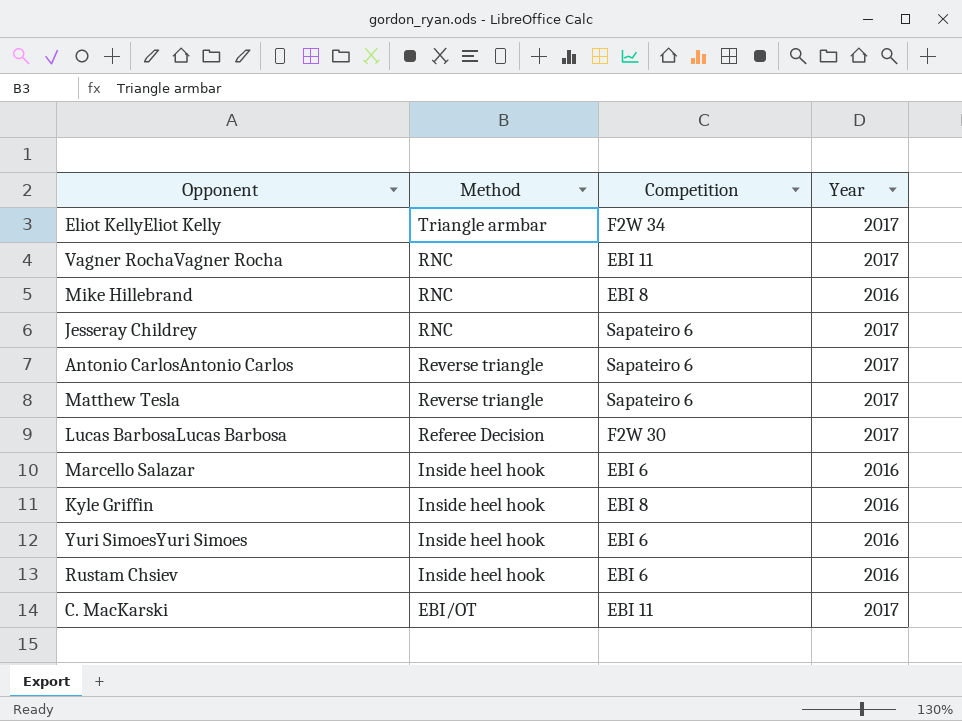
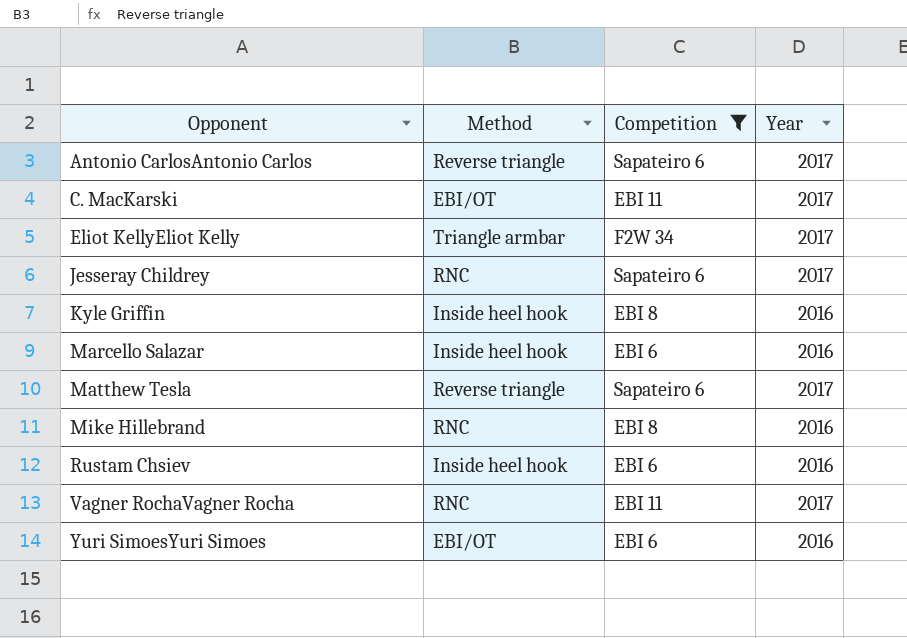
filter: none -> Competition != F2W 30
row order: Method descending -> Opponent ascending
Yuri SimoesYuri Simoes | Method: Inside heel hook -> EBI/OT

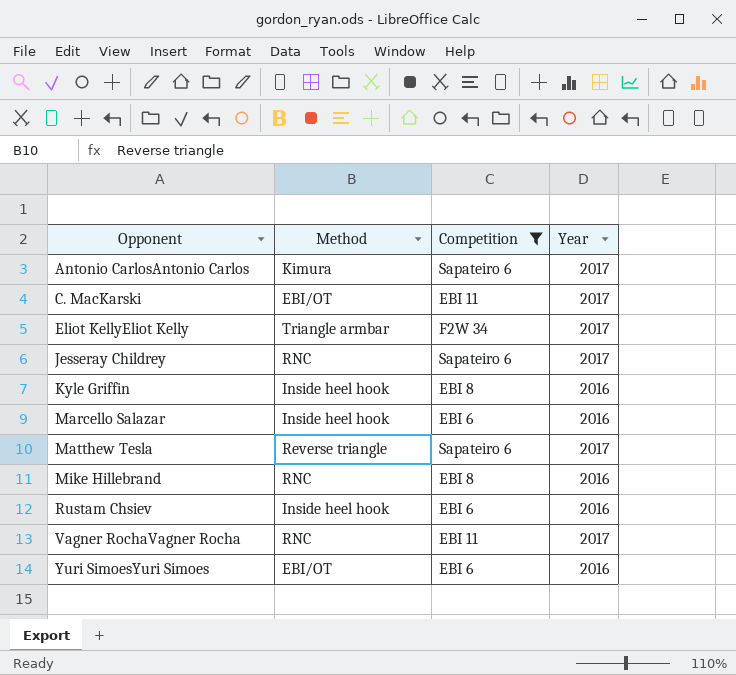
Antonio CarlosAntonio Carlos | Method: Reverse triangle -> Kimura

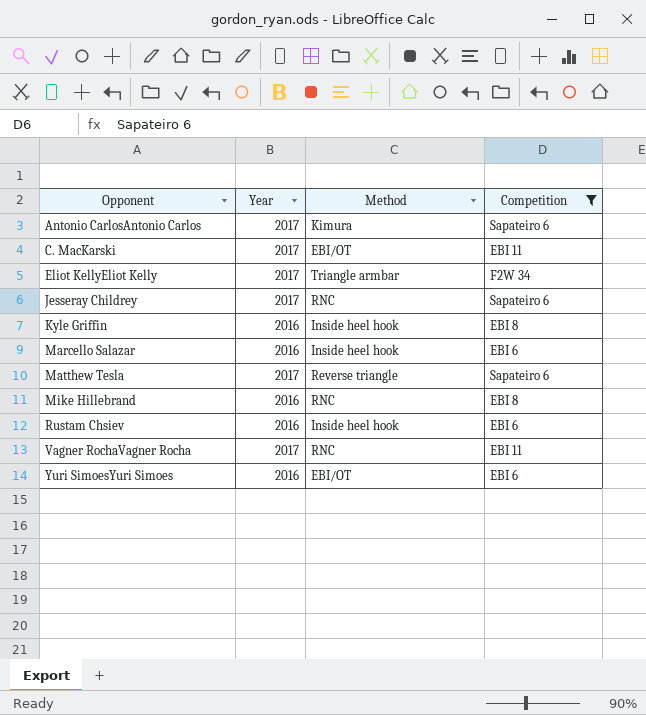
column Year | position: 4 -> 2

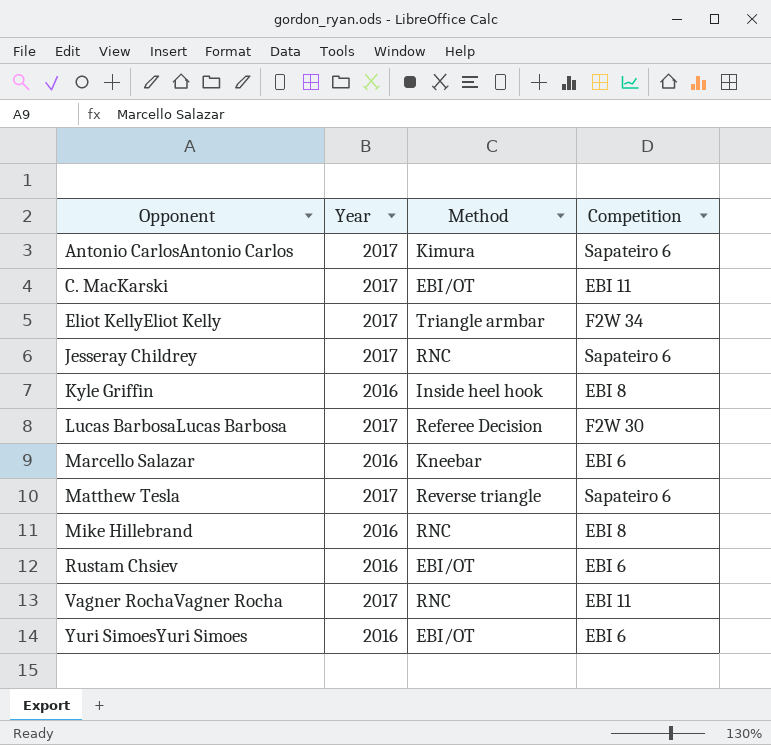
filter: Competition != F2W 30 -> none
Marcello Salazar | Method: Inside heel hook -> Kneebar
Rustam Chsiev | Method: Inside heel hook -> EBI/OT

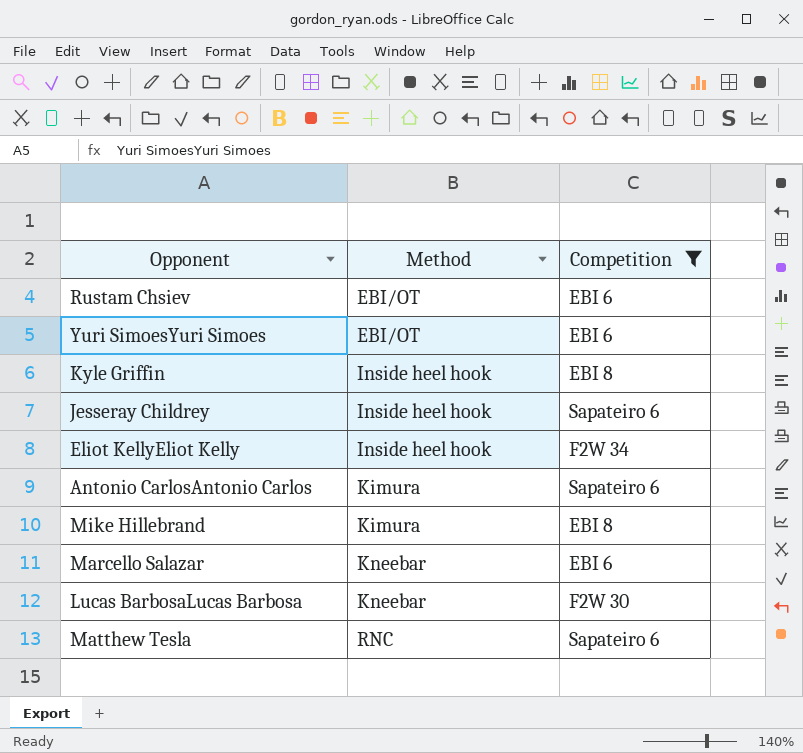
filter: none -> Competition != EBI 11
row order: Opponent ascending -> Method ascending
column Year | position: 2 -> none
Jesseray Childrey | Method: RNC -> Inside heel hook
Eliot KellyEliot Kelly | Method: Triangle armbar -> Inside heel hook
Mike Hillebrand | Method: RNC -> Kimura
Lucas BarbosaLucas Barbosa | Method: Referee Decision -> Kneebar
Matthew Tesla | Method: Reverse triangle -> RNC

